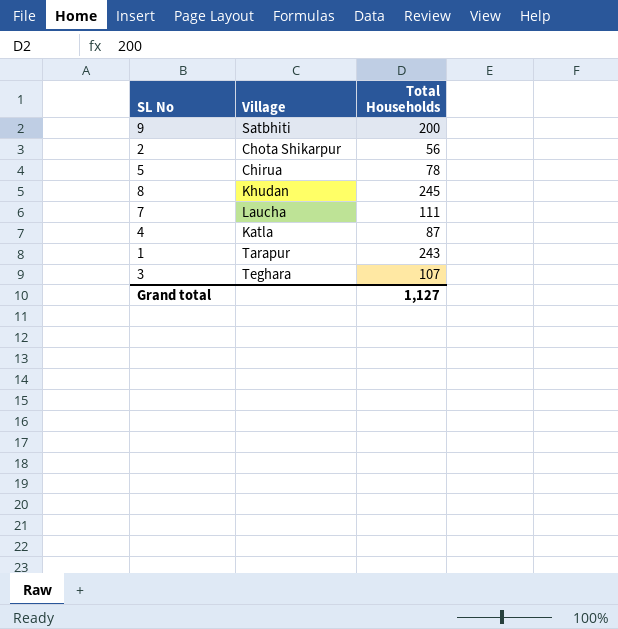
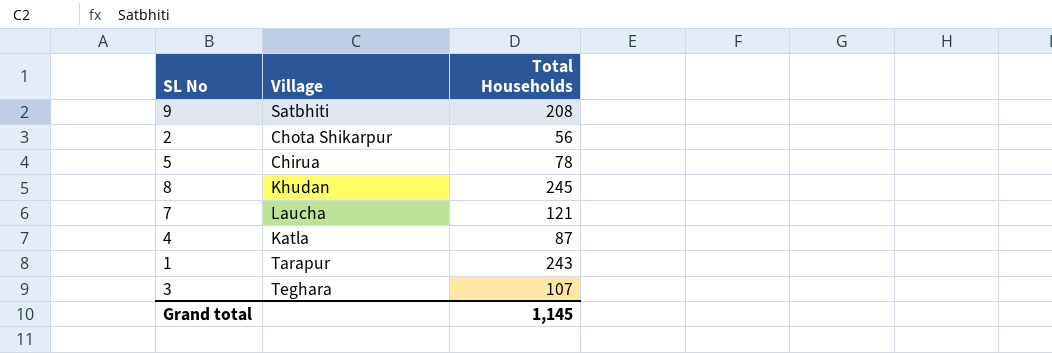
9 | Total Households: 200 -> 208
7 | Total Households: 111 -> 121
Grand total | Total Households: 1,127 -> 1,145

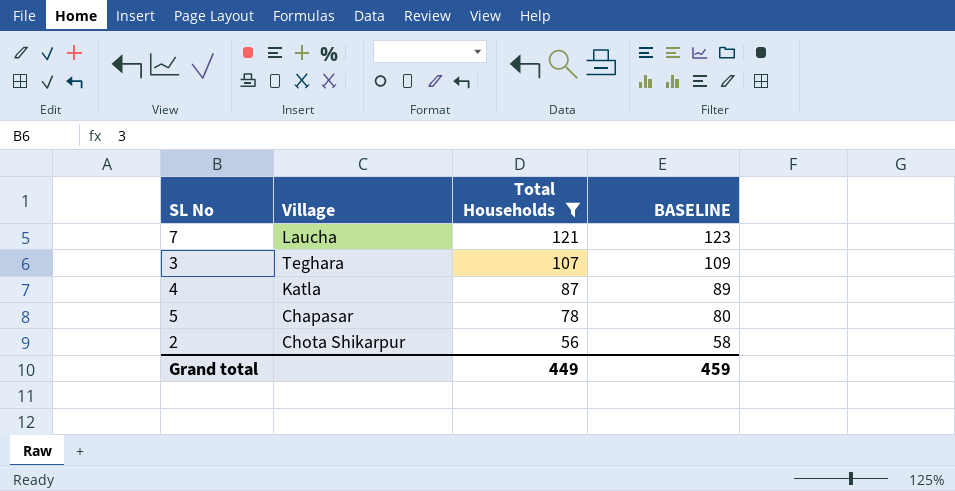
filter: none -> Total Households <= 121
row order: none -> Total Households descending
column BASELINE | formula: none -> [Total Households] + 2
5 | Village: Chirua -> Chapasar
Grand total | Total Households: 1,145 -> 449

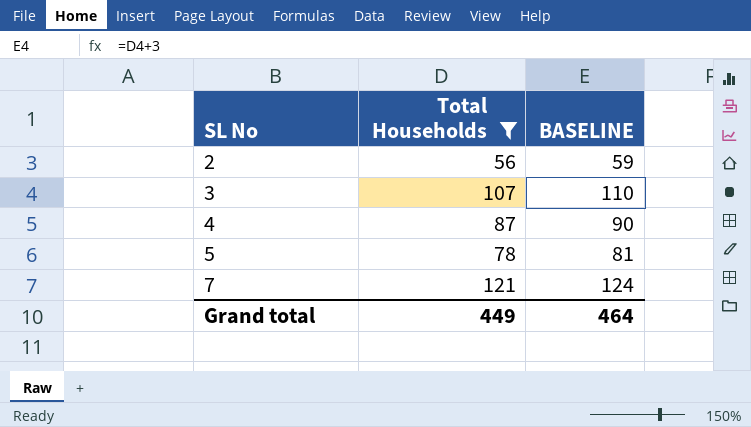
row order: Total Households descending -> SL No ascending
column Village | position: 2 -> none
column BASELINE | formula: [Total Households] + 2 -> [Total Households] + 3
Grand total | BASELINE: 459 -> 464

